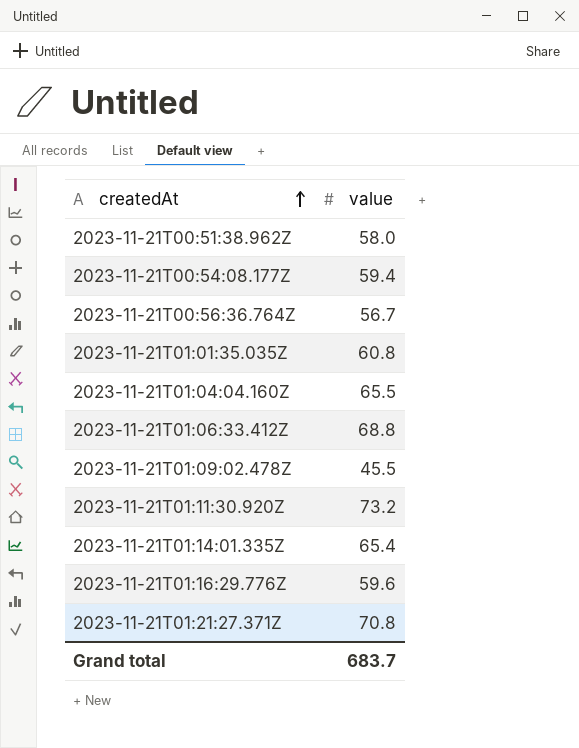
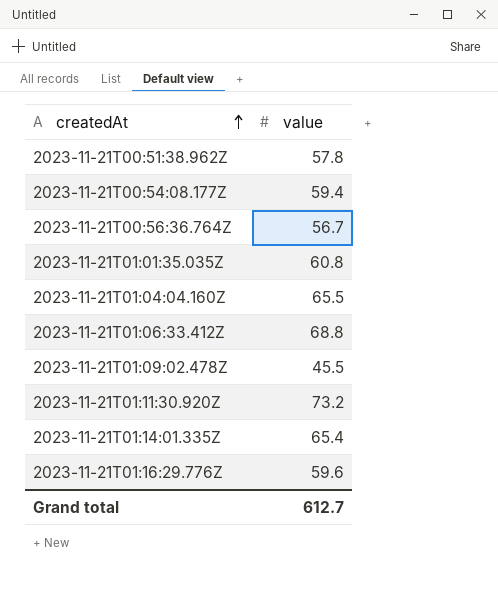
row 2023-11-21T01:21:27.371Z: 70.8 -> none
2023-11-21T00:51:38.962Z | value: 58.0 -> 57.8
Grand total | value: 683.7 -> 612.7

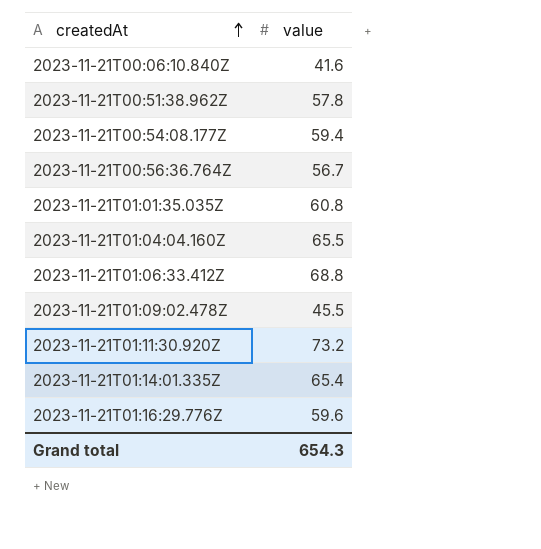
row 2023-11-21T00:06:10.840Z: none -> 41.6
Grand total | value: 612.7 -> 654.3

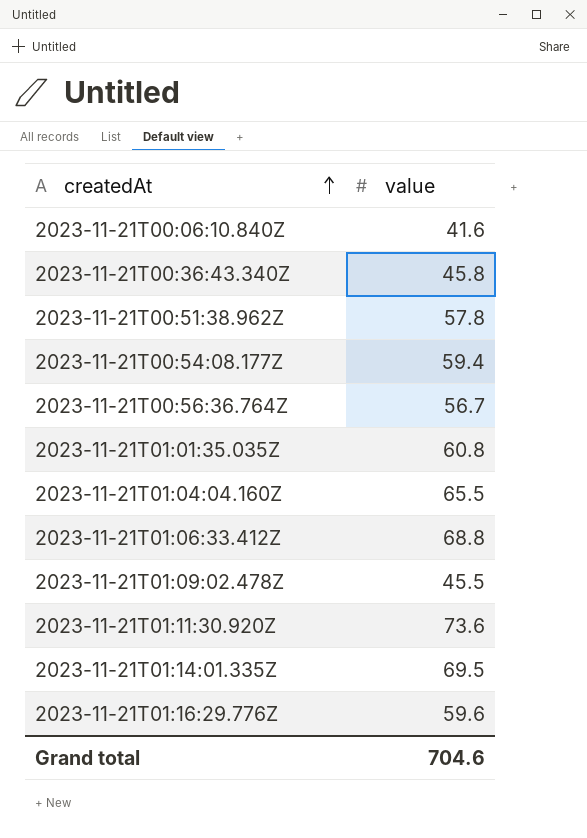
row 2023-11-21T00:36:43.340Z: none -> 45.8
2023-11-21T01:11:30.920Z | value: 73.2 -> 73.6
2023-11-21T01:14:01.335Z | value: 65.4 -> 69.5
Grand total | value: 654.3 -> 704.6

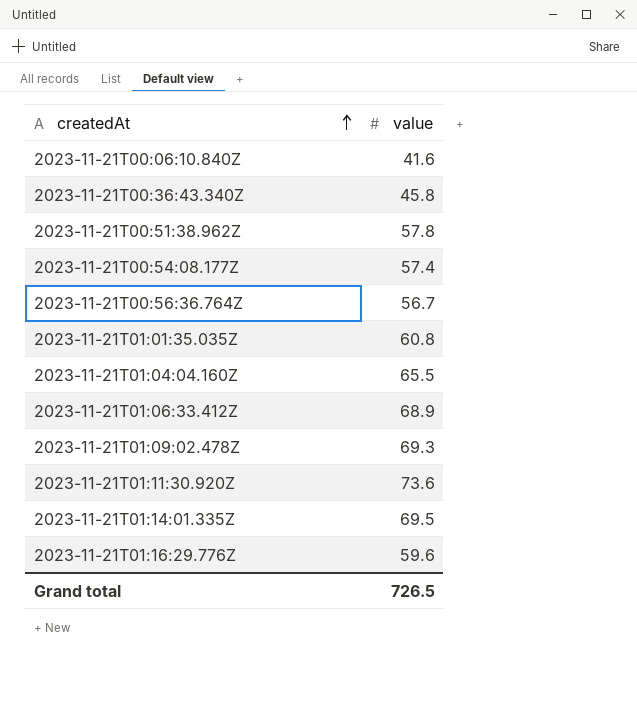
2023-11-21T00:54:08.177Z | value: 59.4 -> 57.4
2023-11-21T01:06:33.412Z | value: 68.8 -> 68.9
2023-11-21T01:09:02.478Z | value: 45.5 -> 69.3
Grand total | value: 704.6 -> 726.5

